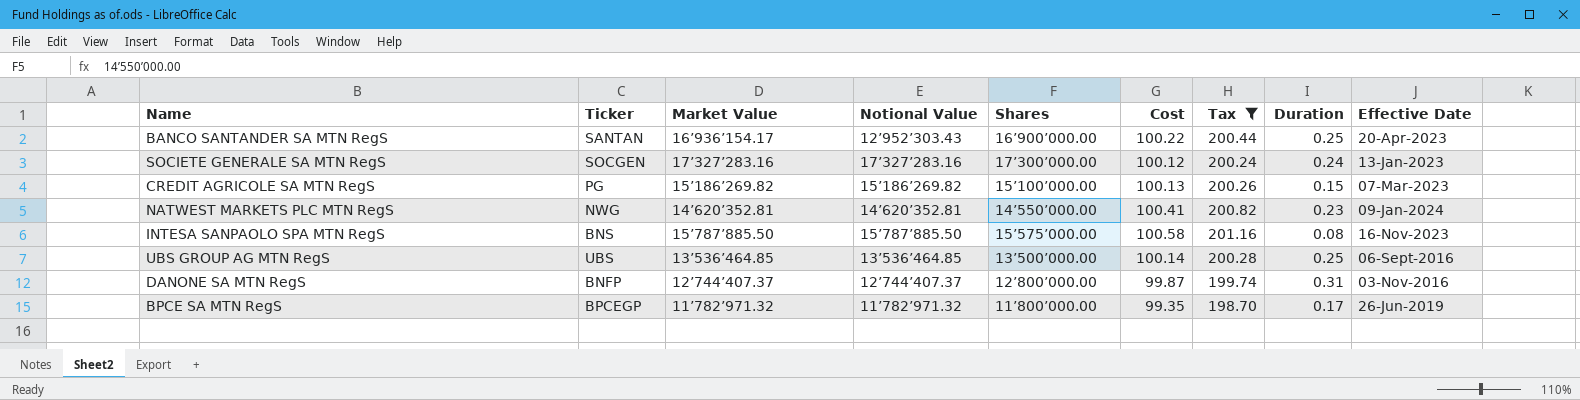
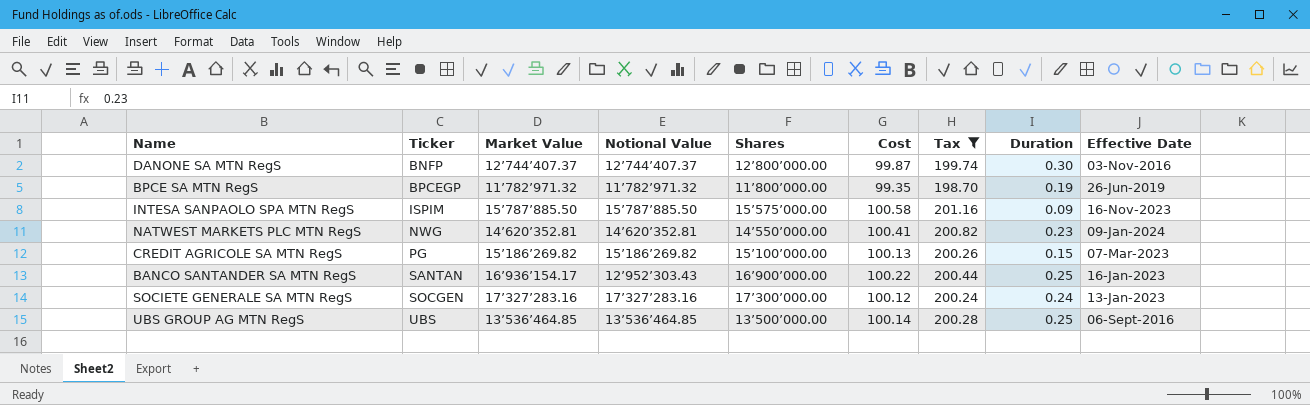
row order: none -> Ticker ascending
DANONE SA MTN RegS | Duration: 0.31 -> 0.30
BPCE SA MTN RegS | Duration: 0.17 -> 0.19
INTESA SANPAOLO SPA MTN RegS | Ticker: BNS -> ISPIM
INTESA SANPAOLO SPA MTN RegS | Duration: 0.08 -> 0.09
BANCO SANTANDER SA MTN RegS | Effective Date: 20-Apr-2023 -> 16-Jan-2023

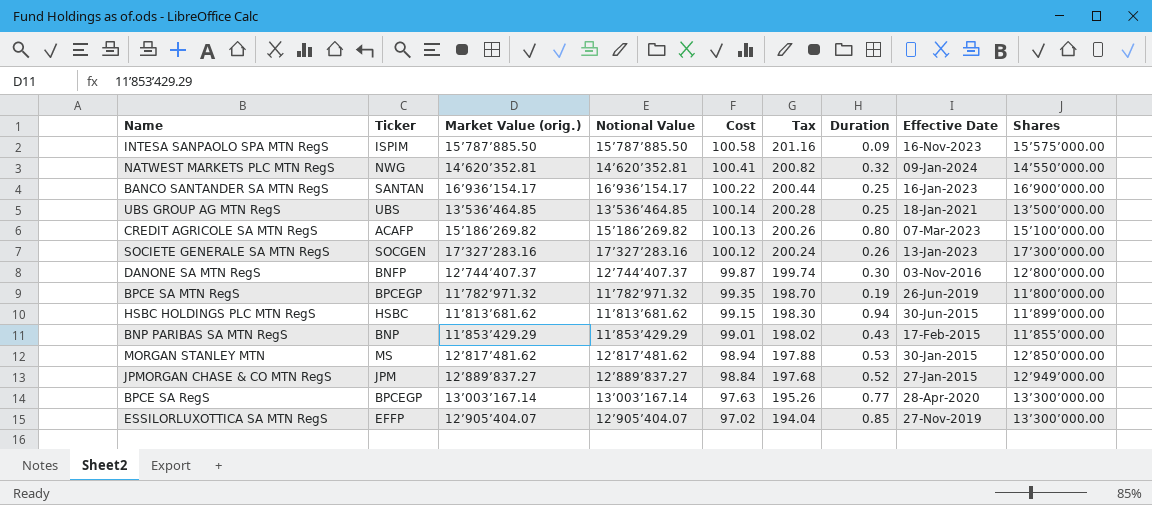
filter: Tax >= 198.70 -> none
row order: Ticker ascending -> Cost descending
column name: Market Value -> Market Value (orig.)
column Shares | position: 5 -> 9
NATWEST MARKETS PLC MTN RegS | Duration: 0.23 -> 0.32
BANCO SANTANDER SA MTN RegS | Notional Value: 12’952’303.43 -> 16’936’154.17
UBS GROUP AG MTN RegS | Effective Date: 06-Sept-2016 -> 18-Jan-2021
CREDIT AGRICOLE SA MTN RegS | Ticker: PG -> ACAFP
CREDIT AGRICOLE SA MTN RegS | Duration: 0.15 -> 0.80
SOCIETE GENERALE SA MTN RegS | Duration: 0.24 -> 0.26

